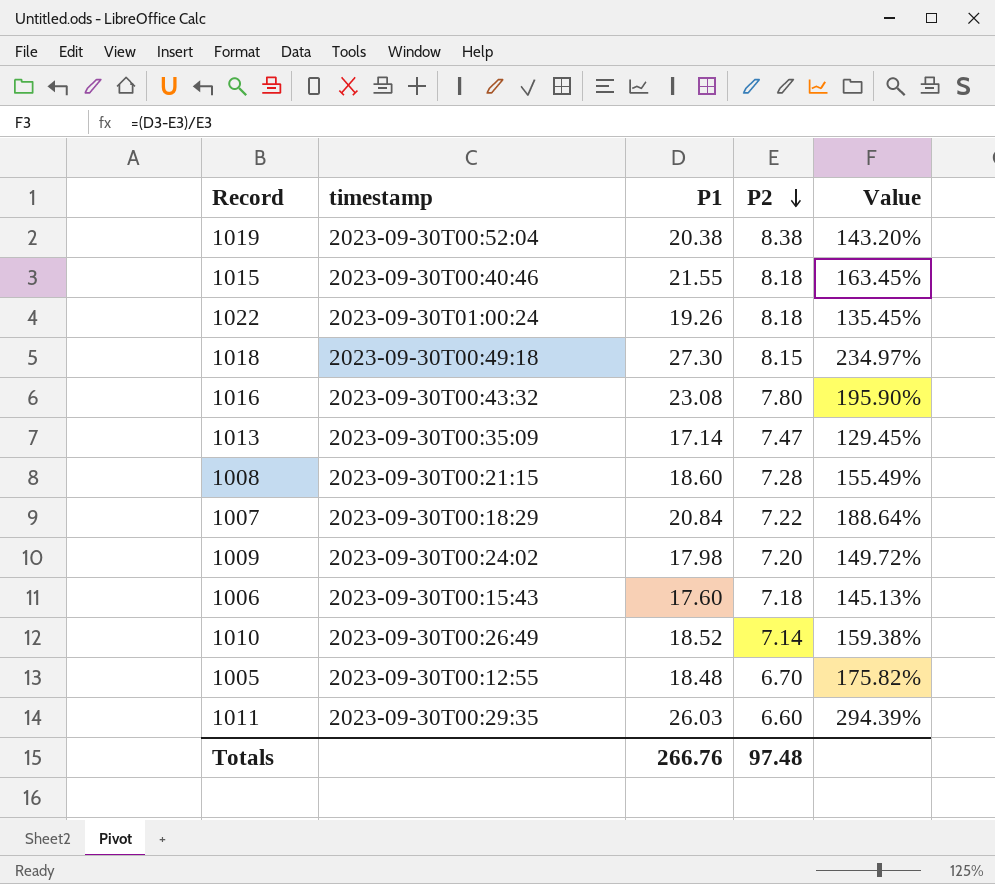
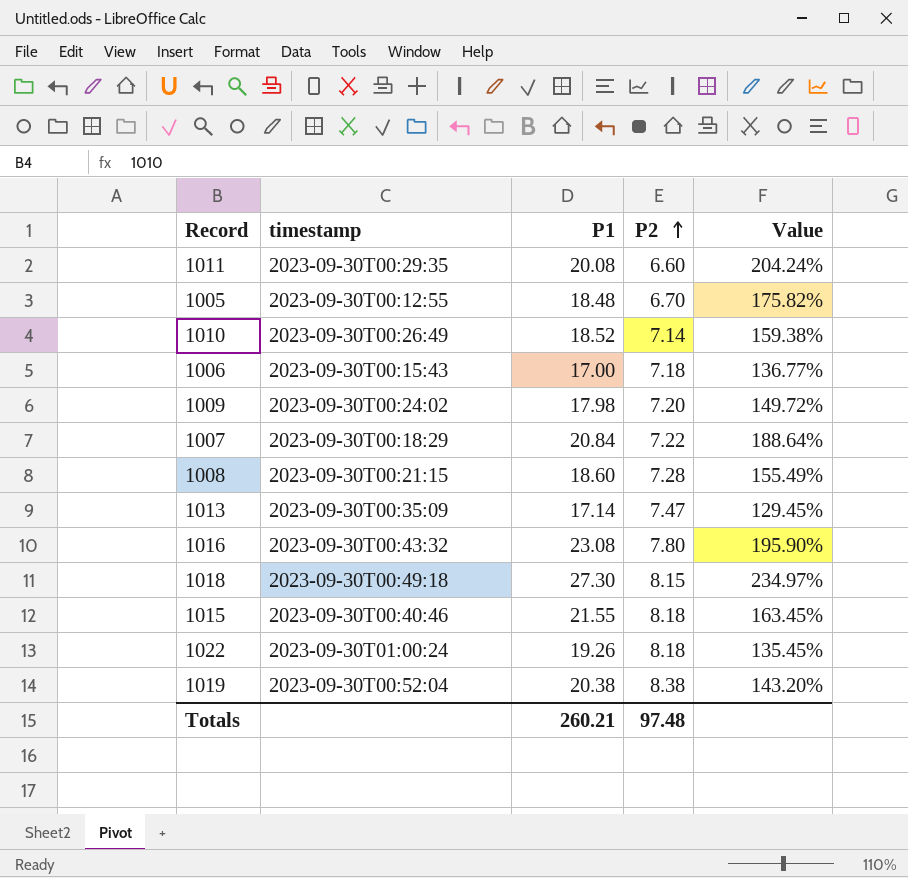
row order: P2 descending -> P2 ascending
1011 | P1: 26.03 -> 20.08
1011 | Value: 294.39% -> 204.24%
1006 | P1: 17.60 -> 17.00
1006 | Value: 145.13% -> 136.77%
Totals | P1: 266.76 -> 260.21

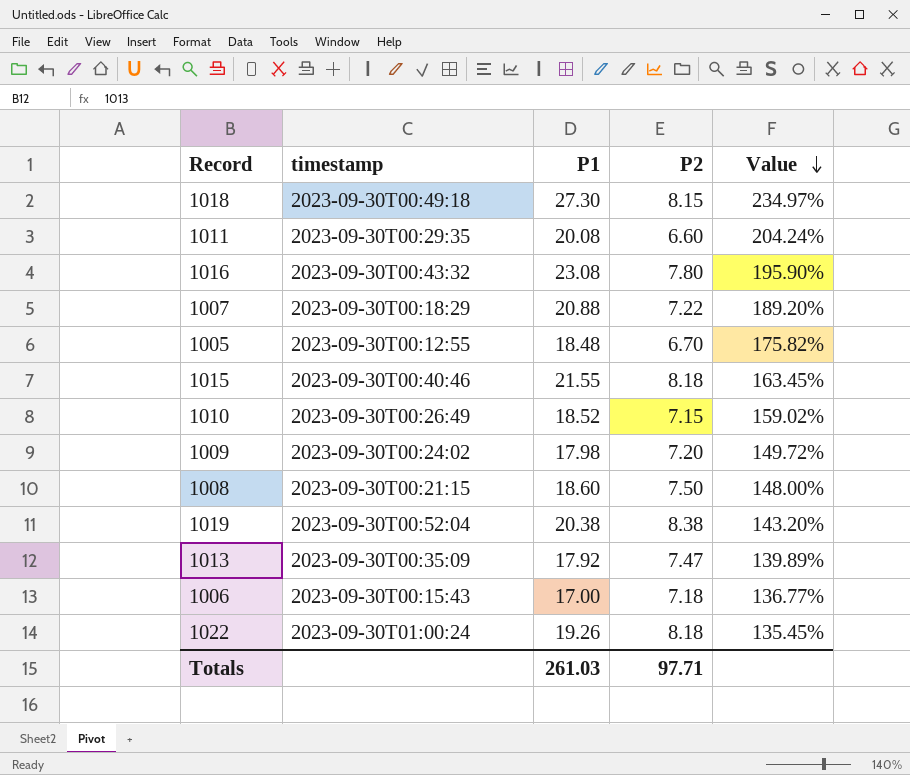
row order: P2 ascending -> Value descending
1007 | P1: 20.84 -> 20.88
1007 | Value: 188.64% -> 189.20%
1010 | P2: 7.14 -> 7.15
1010 | Value: 159.38% -> 159.02%
1008 | P2: 7.28 -> 7.50
1008 | Value: 155.49% -> 148.00%
1013 | P1: 17.14 -> 17.92
1013 | Value: 129.45% -> 139.89%
Totals | P1: 260.21 -> 261.03
Totals | P2: 97.48 -> 97.71

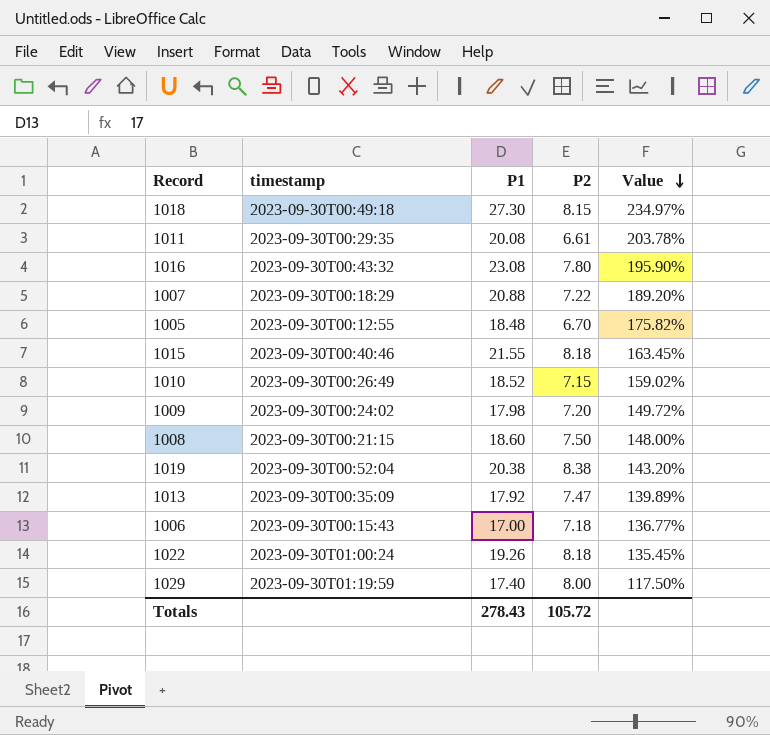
1011 | P2: 6.60 -> 6.61
1011 | Value: 204.24% -> 203.78%
row 1029: none -> 2023-09-30T01:19:59 | 17.40 | 8.00 | 117.50%
Totals | P1: 261.03 -> 278.43
Totals | P2: 97.71 -> 105.72

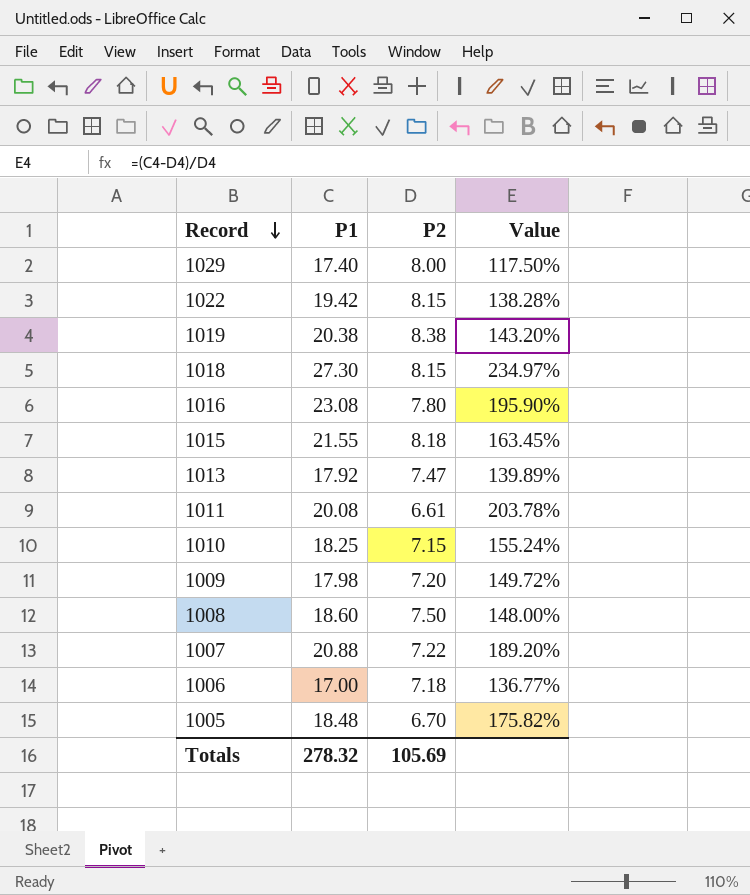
row order: Value descending -> Record descending
column timestamp | position: 2 -> none
1022 | P1: 19.26 -> 19.42
1022 | P2: 8.18 -> 8.15
1022 | Value: 135.45% -> 138.28%
1010 | P1: 18.52 -> 18.25
1010 | Value: 159.02% -> 155.24%
Totals | P1: 278.43 -> 278.32
Totals | P2: 105.72 -> 105.69

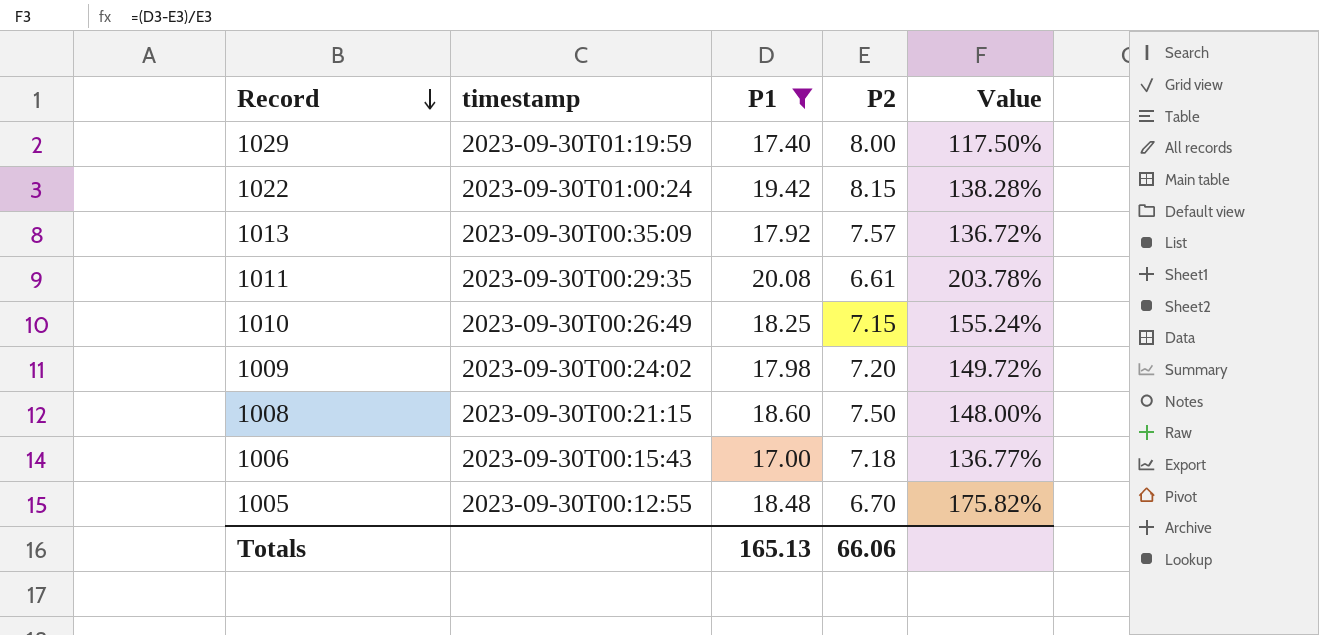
filter: none -> P1 <= 20.08
column timestamp | position: none -> 2
1013 | P2: 7.47 -> 7.57
1013 | Value: 139.89% -> 136.72%
Totals | P1: 278.32 -> 165.13
Totals | P2: 105.69 -> 66.06

